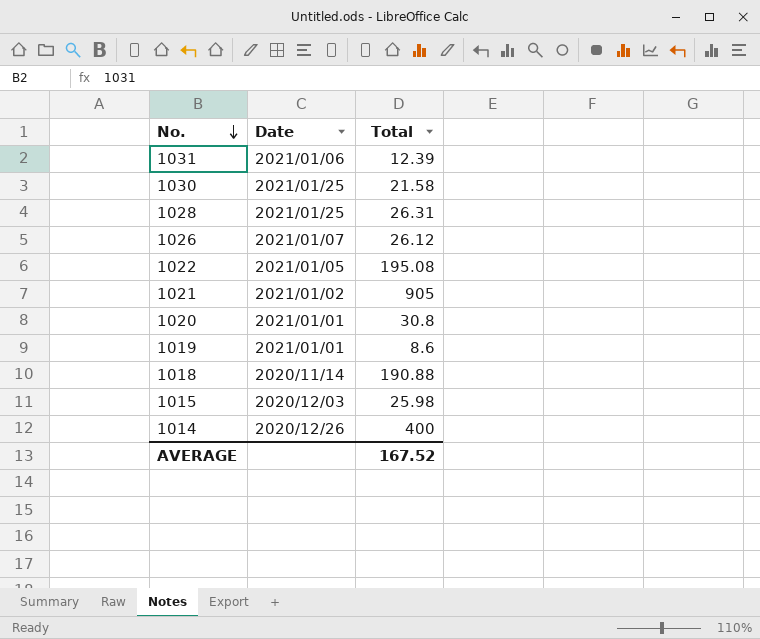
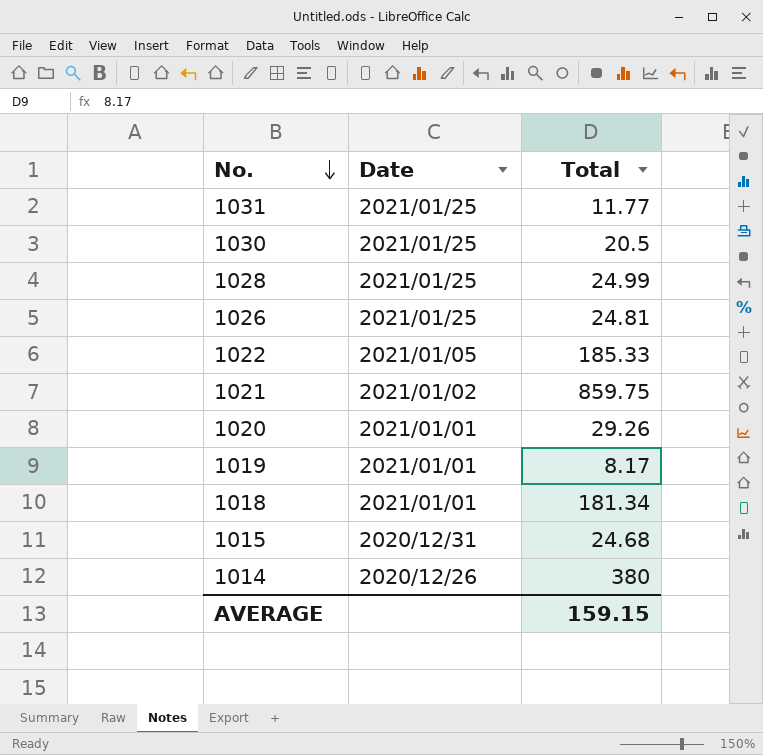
1031 | Date: 2021/01/06 -> 2021/01/25
1031 | Total: 12.39 -> 11.77
1030 | Total: 21.58 -> 20.5
1028 | Total: 26.31 -> 24.99
1026 | Date: 2021/01/07 -> 2021/01/25
1026 | Total: 26.12 -> 24.81
1022 | Total: 195.08 -> 185.33
1021 | Total: 905 -> 859.75
1020 | Total: 30.8 -> 29.26
1019 | Total: 8.6 -> 8.17
1018 | Date: 2020/11/14 -> 2021/01/01
1018 | Total: 190.88 -> 181.34
1015 | Date: 2020/12/03 -> 2020/12/31
1015 | Total: 25.98 -> 24.68
1014 | Total: 400 -> 380
AVERAGE | Total: 167.52 -> 159.15

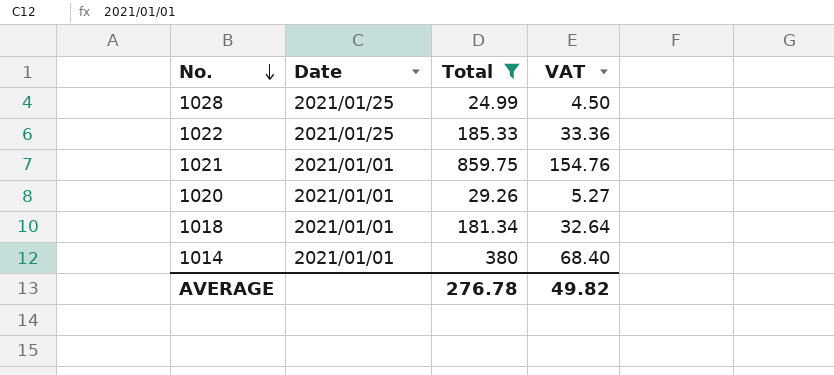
filter: none -> Total >= 24.99
column VAT | formula: none -> [Total] * 0.18
1022 | Date: 2021/01/05 -> 2021/01/25
1021 | Date: 2021/01/02 -> 2021/01/01
1014 | Date: 2020/12/26 -> 2021/01/01
AVERAGE | Total: 159.15 -> 276.78

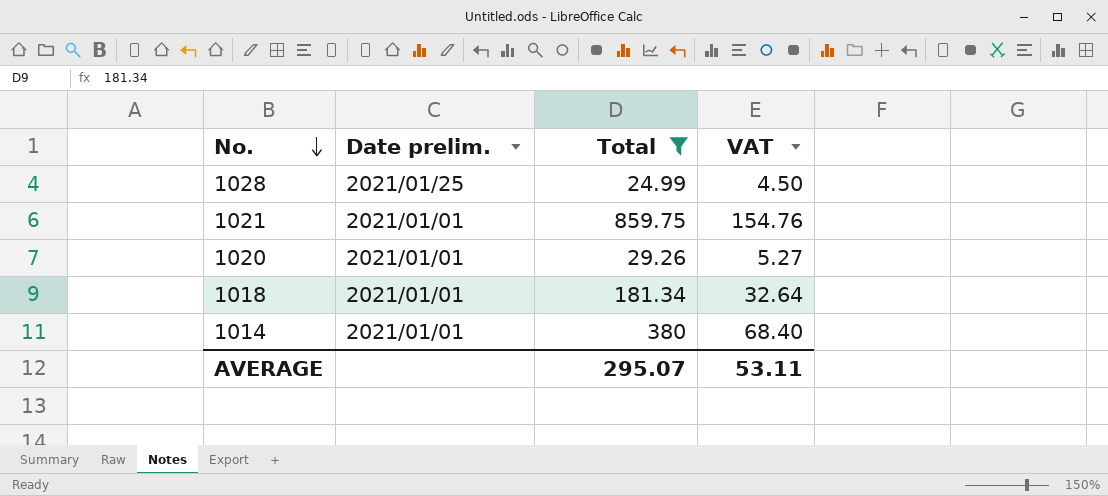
column name: Date -> Date prelim.
row 1022: 2021/01/25 | 185.33 | 33.36 -> none
AVERAGE | Total: 276.78 -> 295.07
AVERAGE | VAT: 49.82 -> 53.11

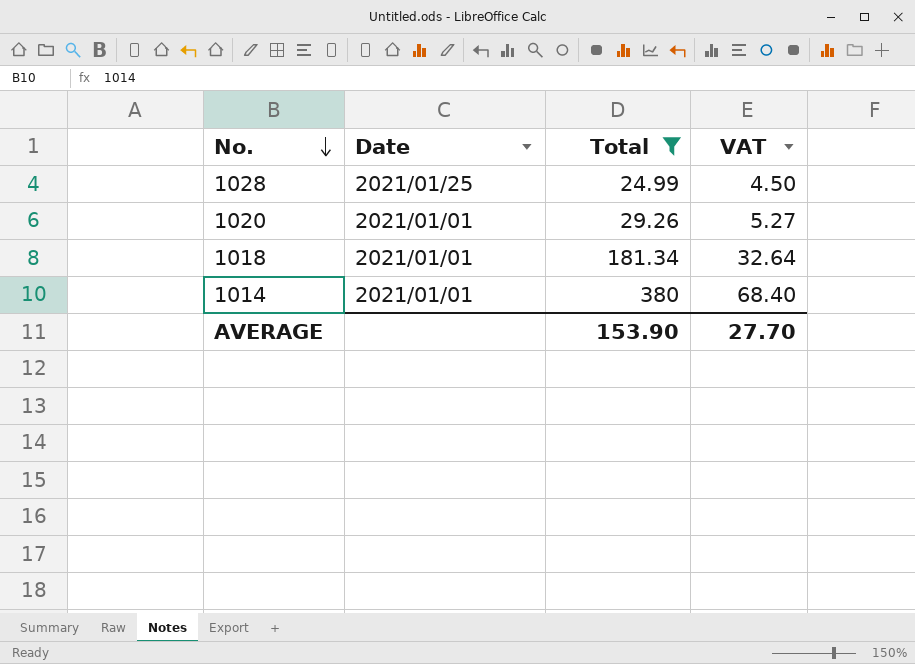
column name: Date prelim. -> Date
row 1021: 2021/01/01 | 859.75 | 154.76 -> none
AVERAGE | Total: 295.07 -> 153.90
AVERAGE | VAT: 53.11 -> 27.70

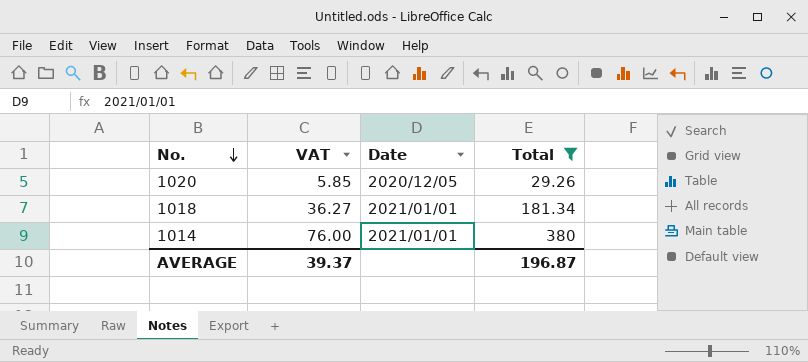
column VAT | formula: [Total] * 0.18 -> [Total] * 0.2
column VAT | position: 4 -> 2
row 1028: 2021/01/25 | 24.99 | 4.50 -> none
1020 | Date: 2021/01/01 -> 2020/12/05
AVERAGE | VAT: 27.70 -> 39.37
AVERAGE | Total: 153.90 -> 196.87

